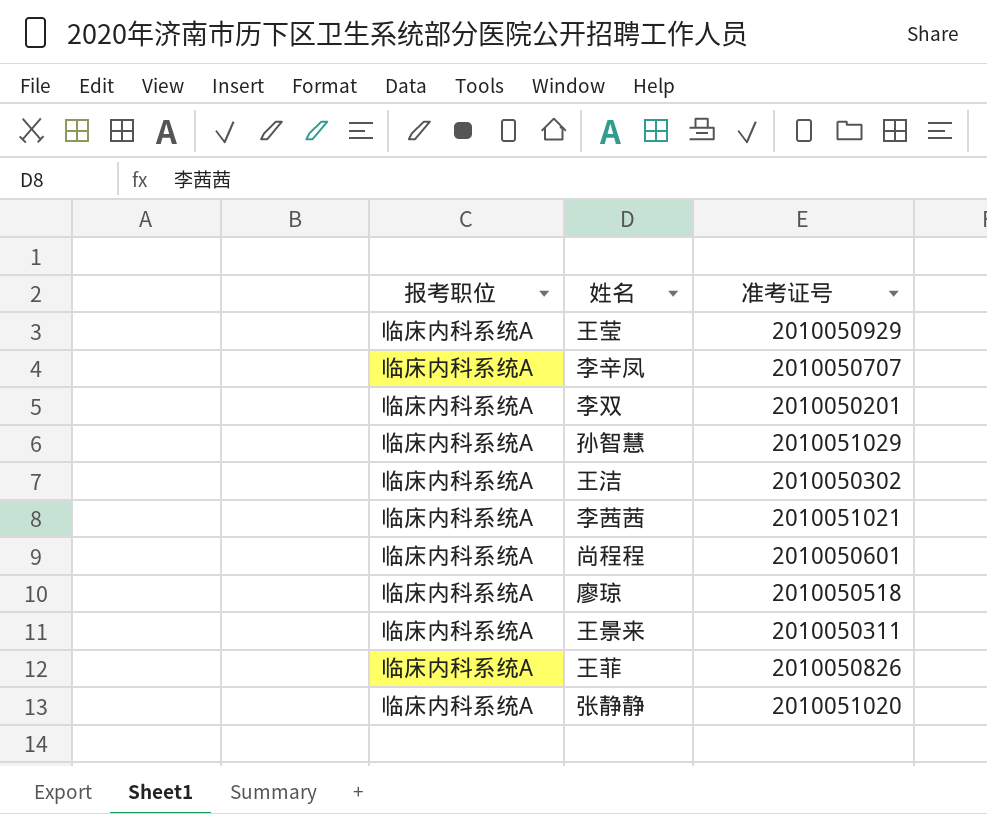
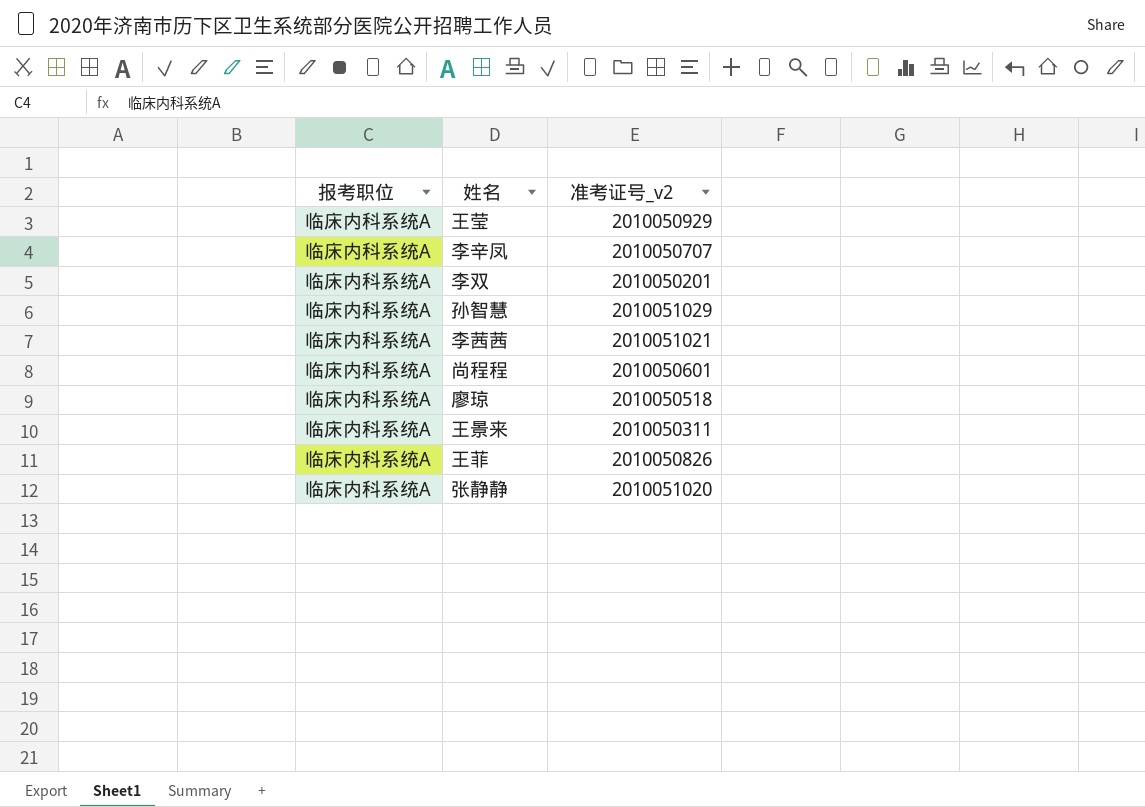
column name: 准考证号 -> 准考证号_v2
row 王洁: 临床内科系统A | 2010050302 -> none

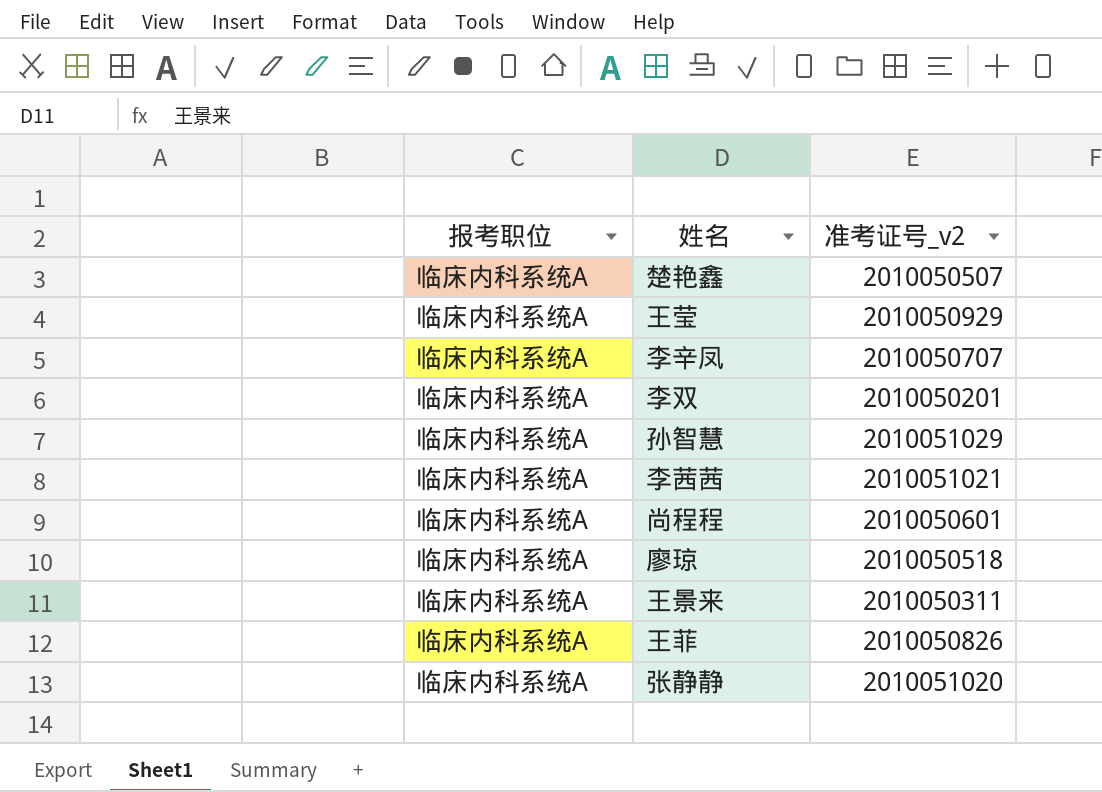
row 楚艳鑫: none -> 临床内科系统A | 2010050507

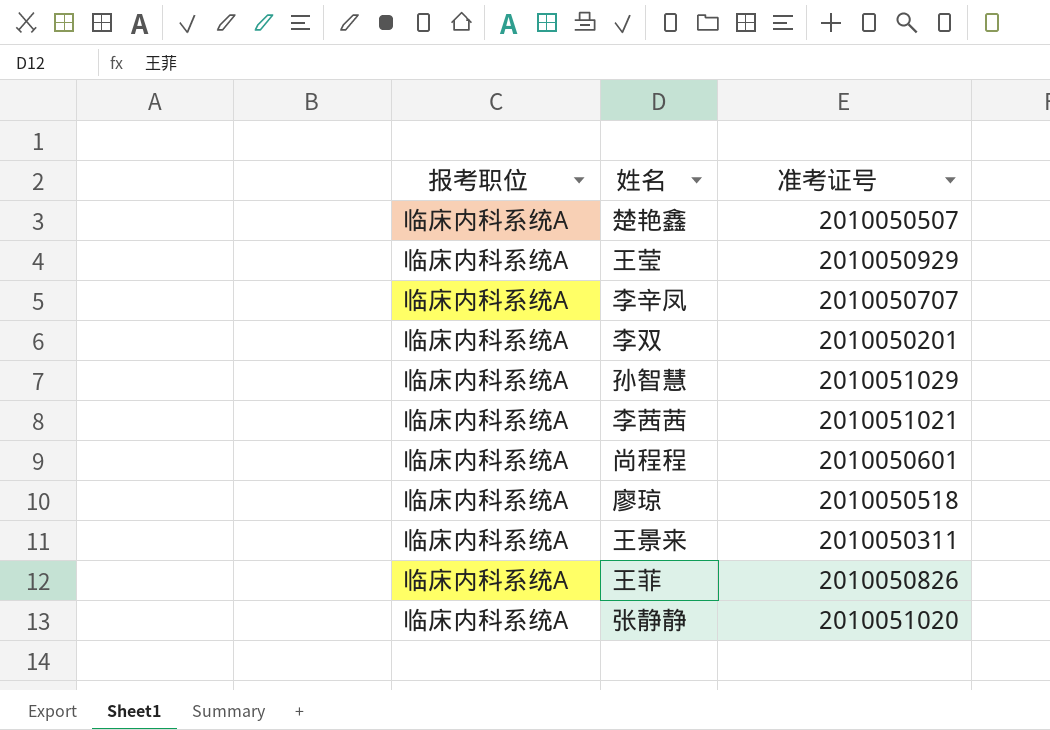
column name: 准考证号_v2 -> 准考证号

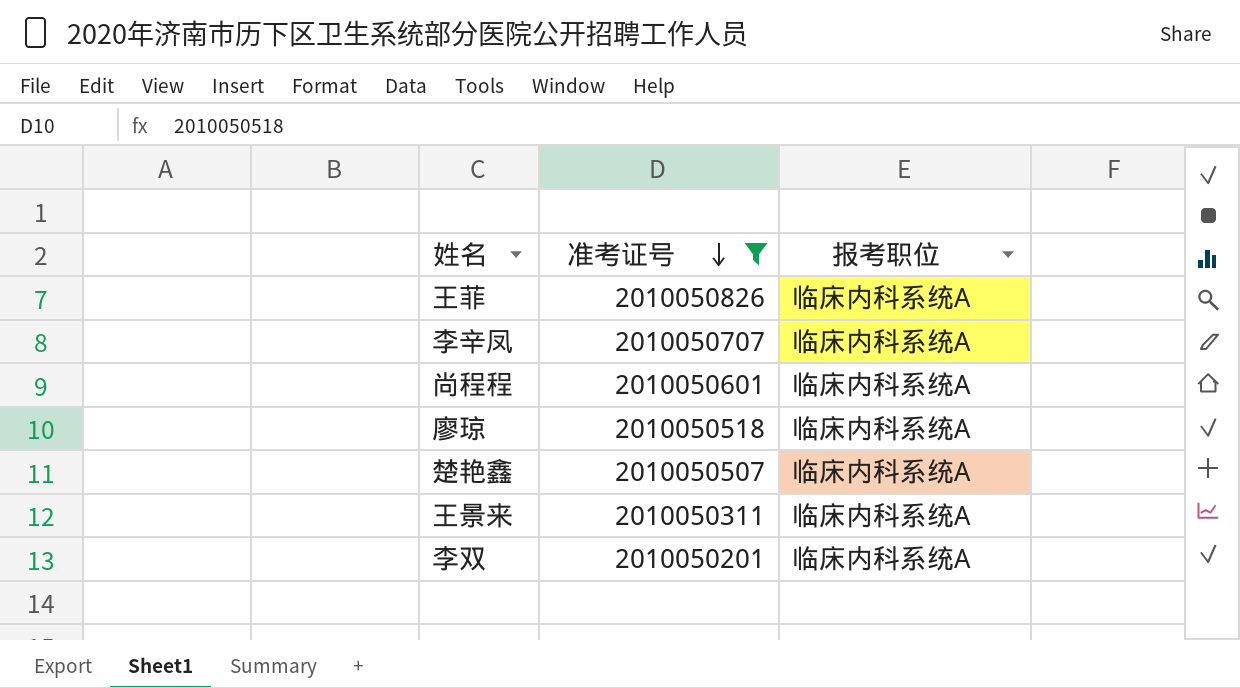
filter: none -> 准考证号 <= 2010050826
row order: none -> 准考证号 descending
column 报考职位 | position: 1 -> 3

